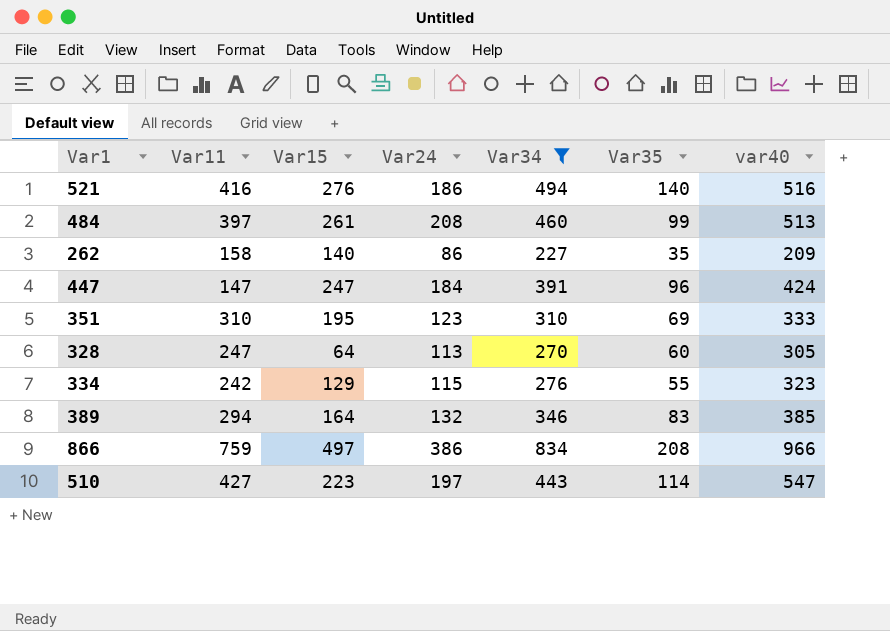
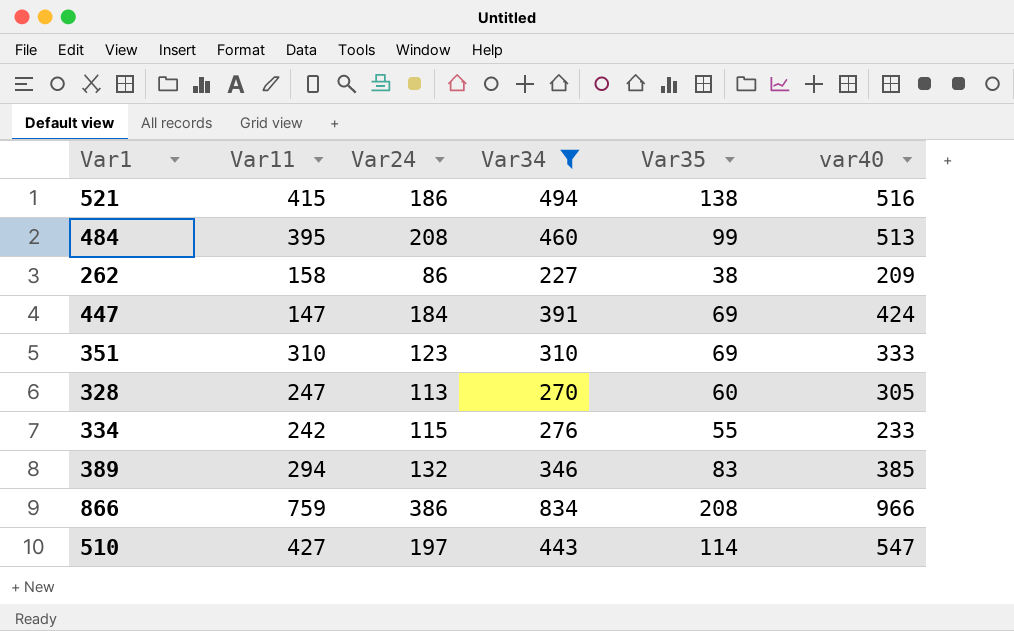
column Var15 | position: 3 -> none
521 | Var11: 416 -> 415
521 | Var35: 140 -> 138
484 | Var11: 397 -> 395
262 | Var35: 35 -> 38
447 | Var35: 96 -> 69
334 | var40: 323 -> 233

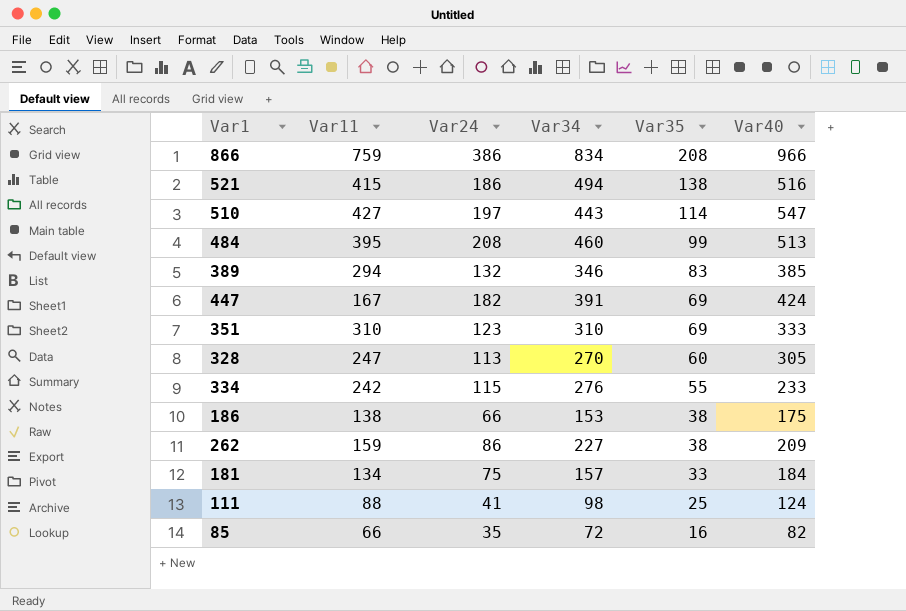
filter: Var34 >= 227 -> none
row order: none -> Var35 descending
column name: var40 -> Var40
447 | Var11: 147 -> 167
447 | Var24: 184 -> 182
262 | Var11: 158 -> 159

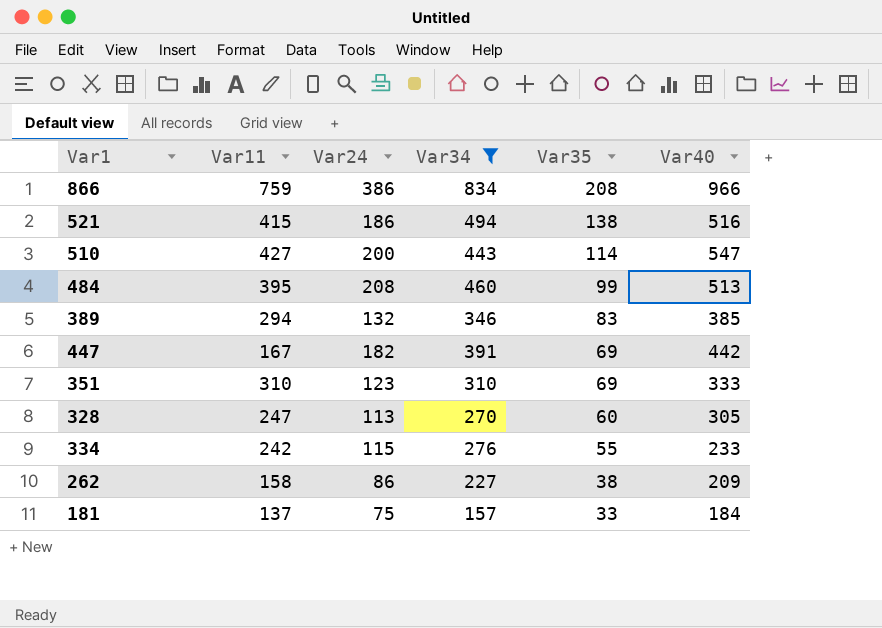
filter: none -> Var34 >= 157
510 | Var24: 197 -> 200
447 | Var40: 424 -> 442
262 | Var11: 159 -> 158
181 | Var11: 134 -> 137

